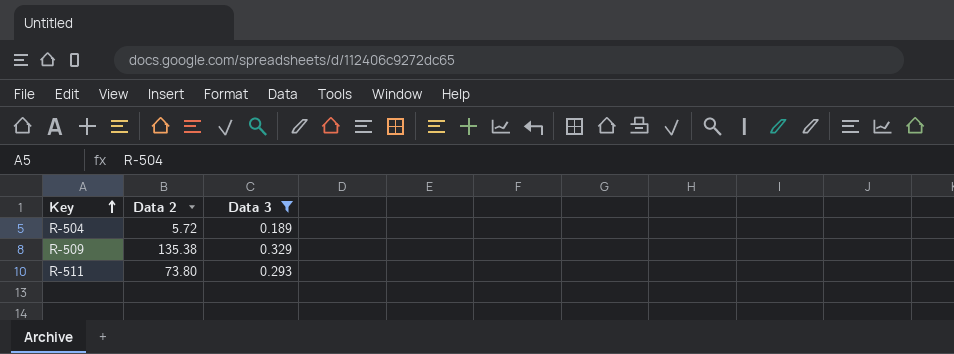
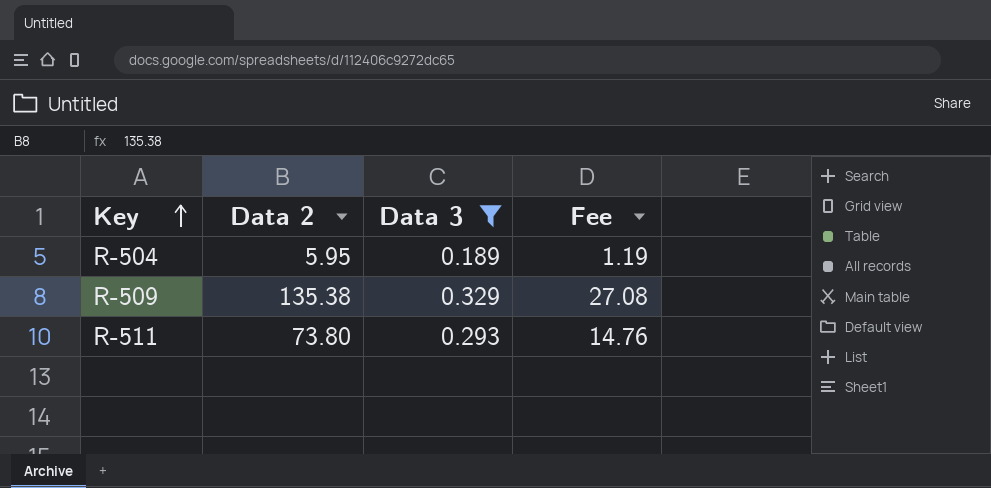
column Fee | formula: none -> [Data 2] * 0.2
R-504 | Data 2: 5.72 -> 5.95

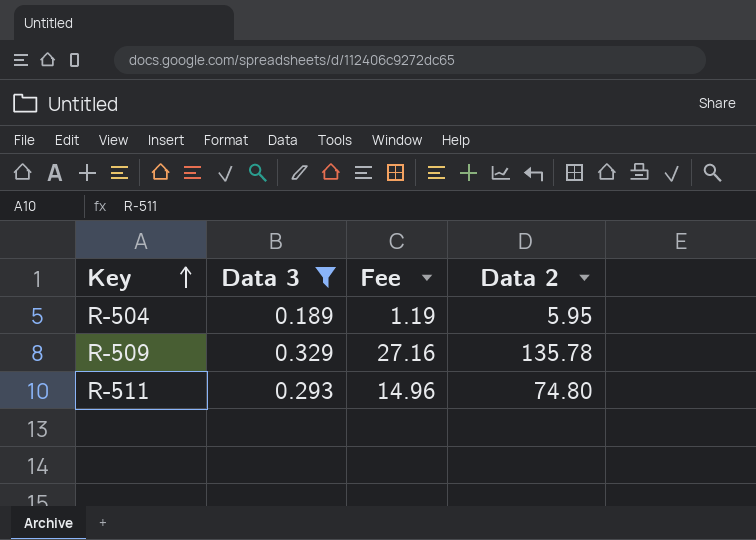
column Data 2 | position: 2 -> 4
R-509 | Fee: 27.08 -> 27.16
R-509 | Data 2: 135.38 -> 135.78
R-511 | Fee: 14.76 -> 14.96
R-511 | Data 2: 73.80 -> 74.80

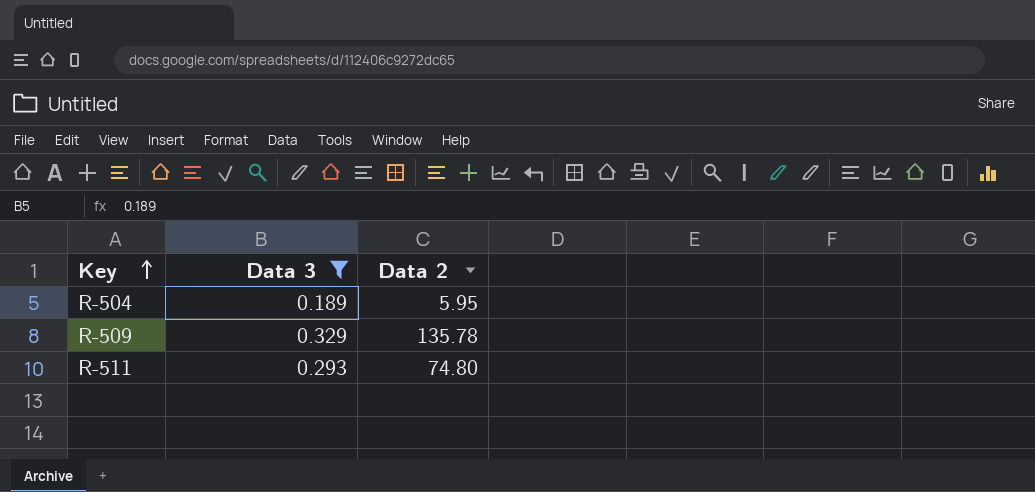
column Fee | formula: [Data 2] * 0.2 -> none

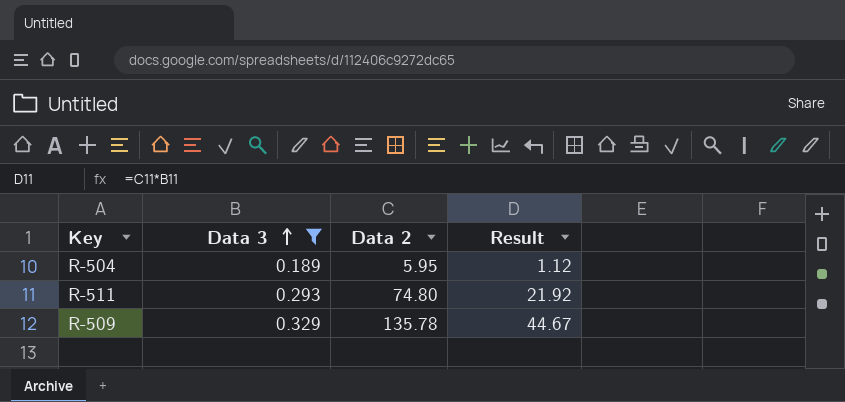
row order: Key ascending -> Data 3 ascending
column Result | formula: none -> [Data 3] * [Data 2]

